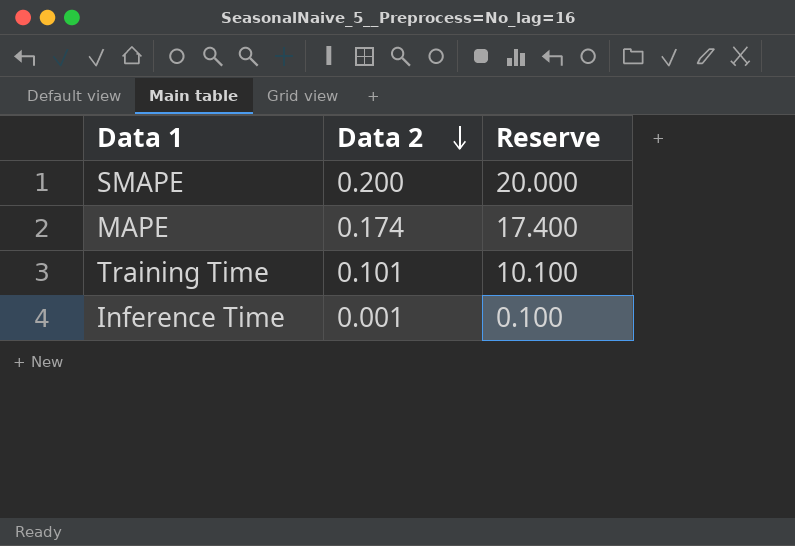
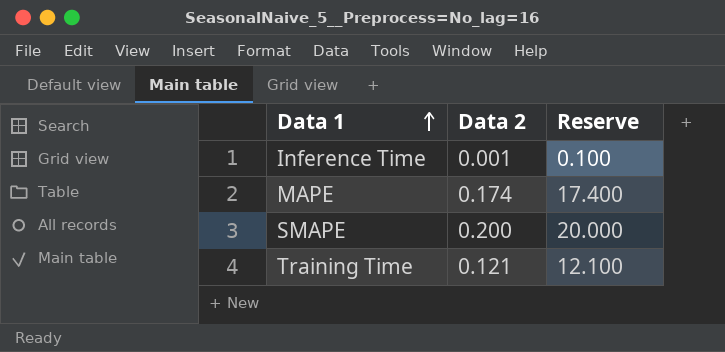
row order: Data 2 descending -> Data 1 ascending
Training Time | Data 2: 0.101 -> 0.121
Training Time | Reserve: 10.100 -> 12.100

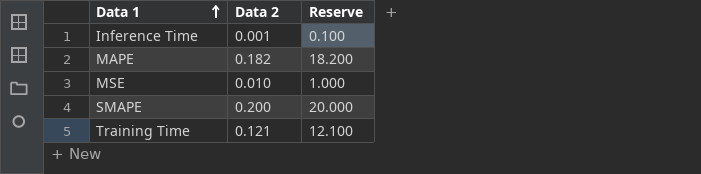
MAPE | Data 2: 0.174 -> 0.182
MAPE | Reserve: 17.400 -> 18.200
row MSE: none -> 0.010 | 1.000

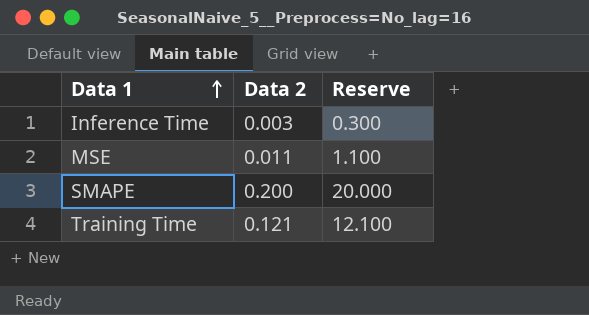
row MAPE: 0.182 | 18.200 -> none
Inference Time | Data 2: 0.001 -> 0.003
Inference Time | Reserve: 0.100 -> 0.300
MSE | Data 2: 0.010 -> 0.011
MSE | Reserve: 1.000 -> 1.100

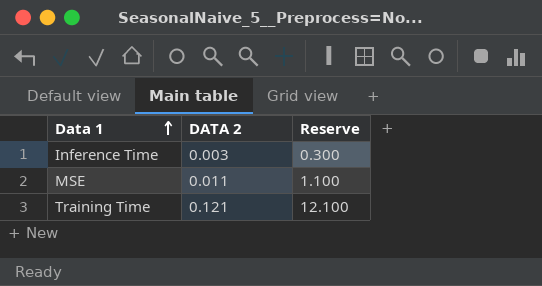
column name: Data 2 -> DATA 2
row SMAPE: 0.200 | 20.000 -> none

